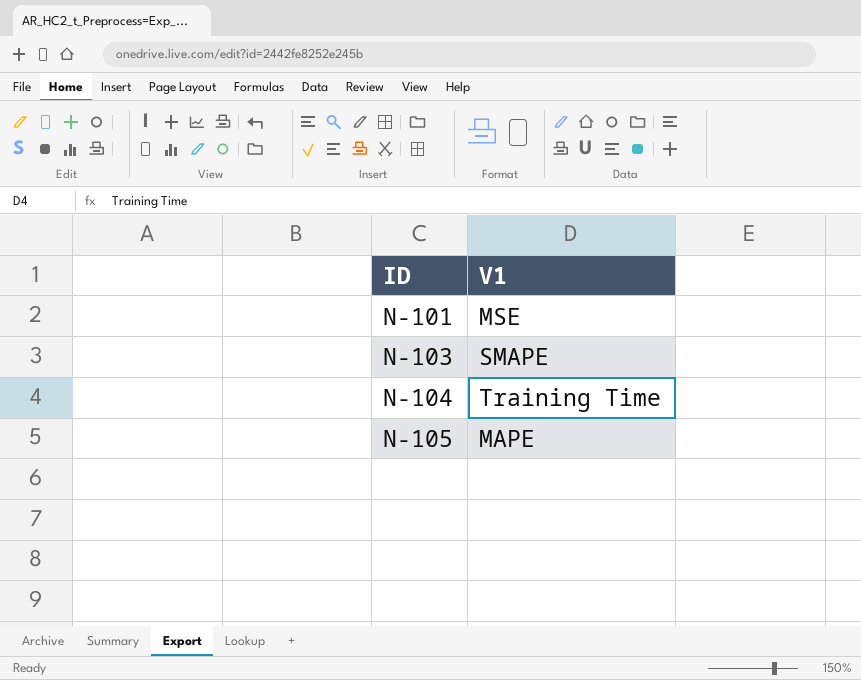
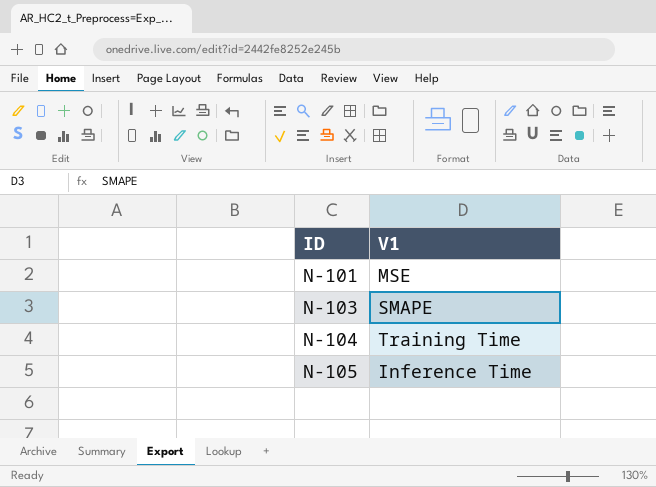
N-105 | V1: MAPE -> Inference Time

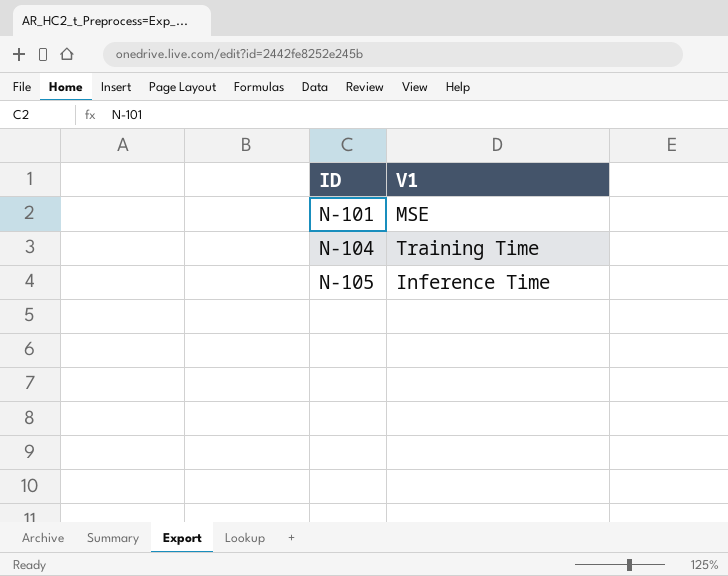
row N-103: SMAPE -> none

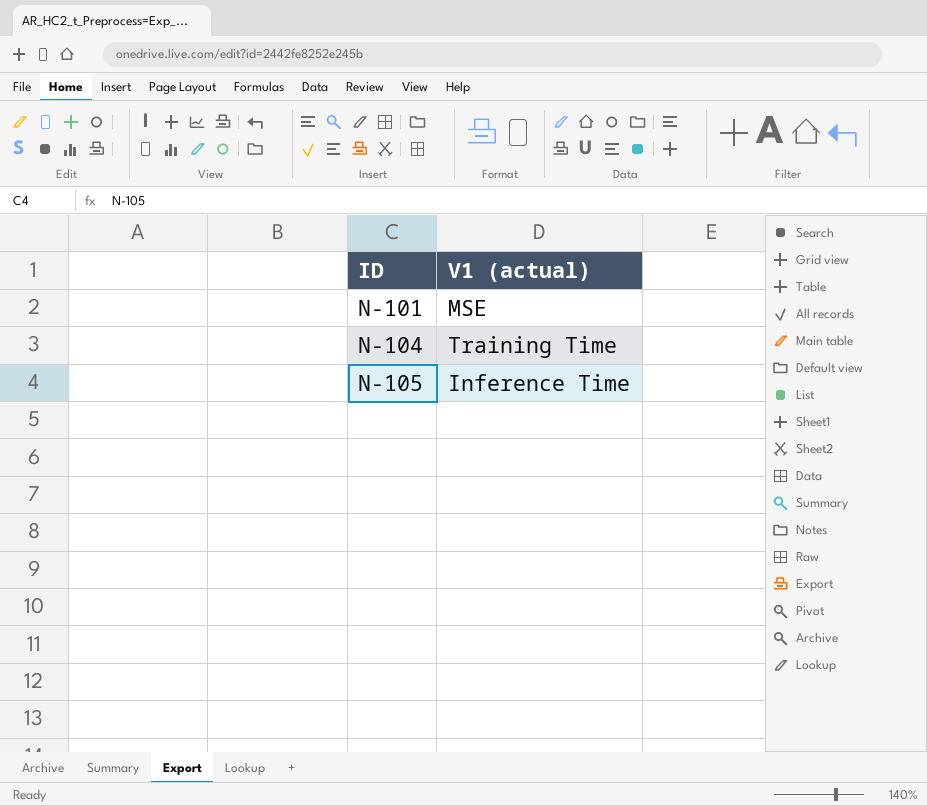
column name: V1 -> V1 (actual)

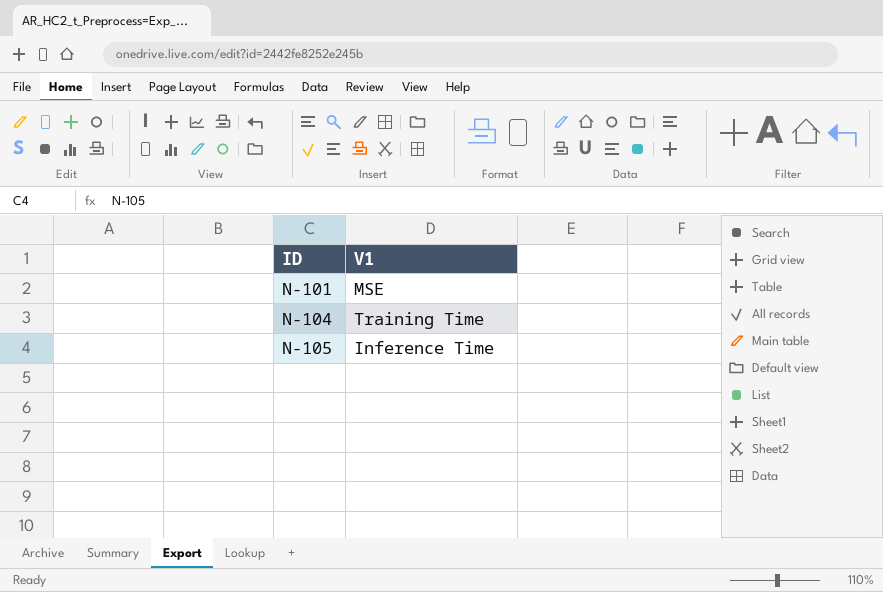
column name: V1 (actual) -> V1

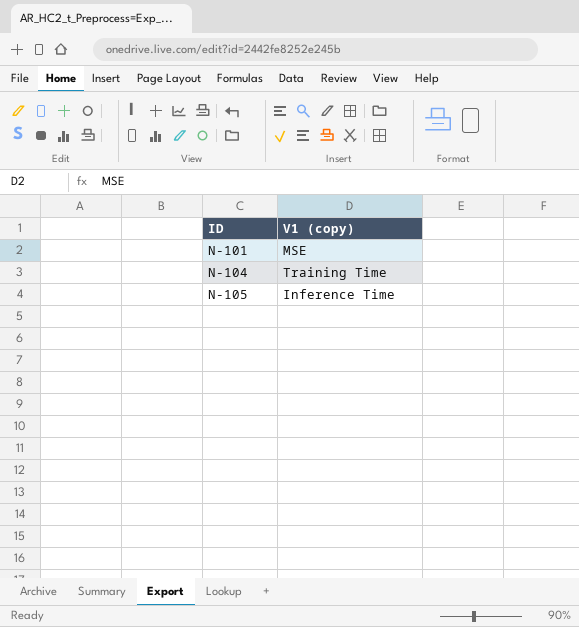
column name: V1 -> V1 (copy)

